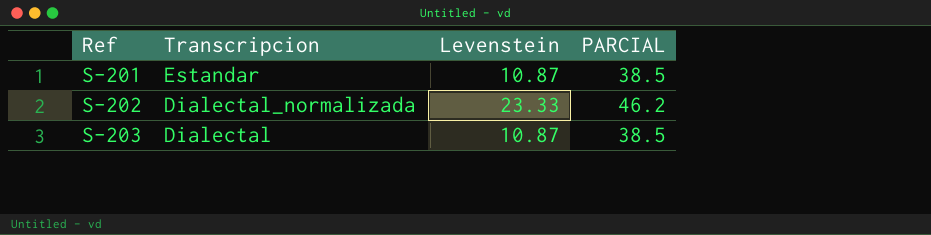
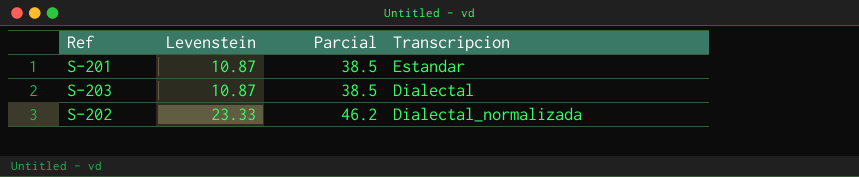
row order: Ref ascending -> Levenstein ascending
column name: PARCIAL -> Parcial
column Transcripcion | position: 2 -> 4

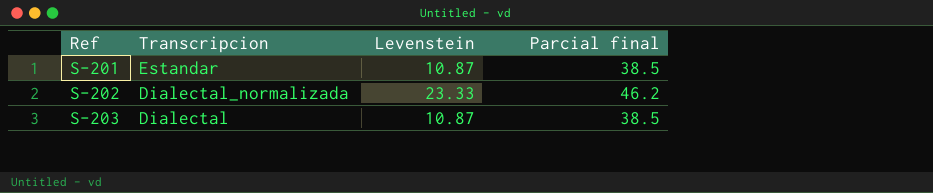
row order: Levenstein ascending -> Ref ascending
column Transcripcion | position: 4 -> 2
column name: Parcial -> Parcial final

